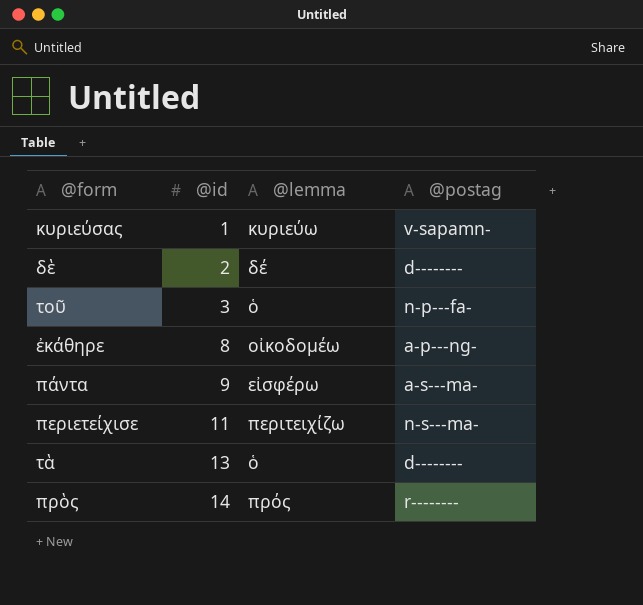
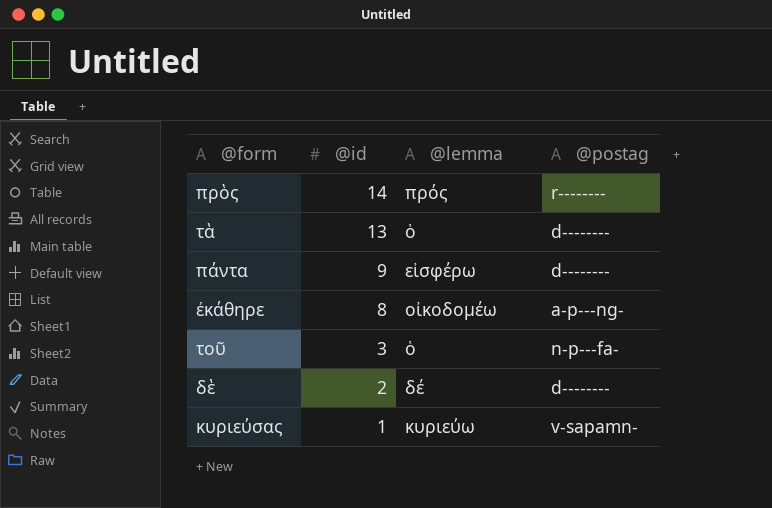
row order: @id ascending -> @id descending
row περιετείχισε: 11 | περιτειχίζω | n-s---ma- -> none
πάντα | @postag: a-s---ma- -> d--------

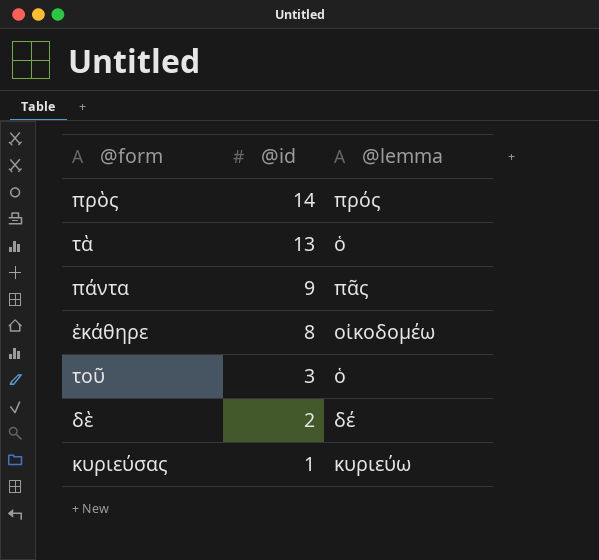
column @postag | position: 4 -> none
πάντα | @lemma: εἰσφέρω -> πᾶς

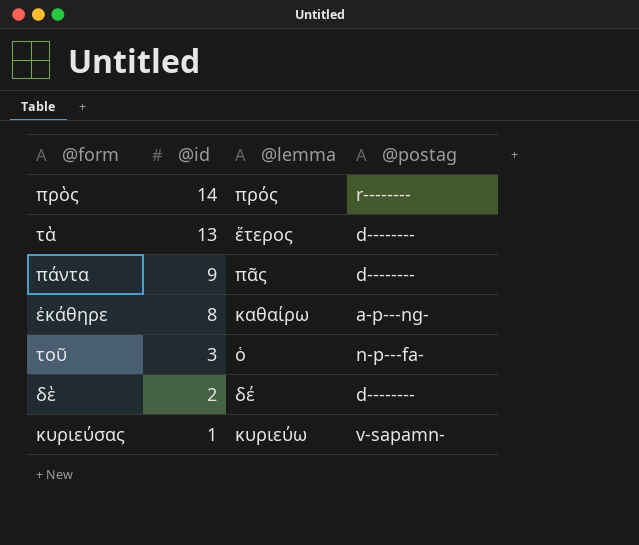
column @postag | position: none -> 4
τὰ | @lemma: ὁ -> ἕτερος
ἐκάθηρε | @lemma: οἰκοδομέω -> καθαίρω

